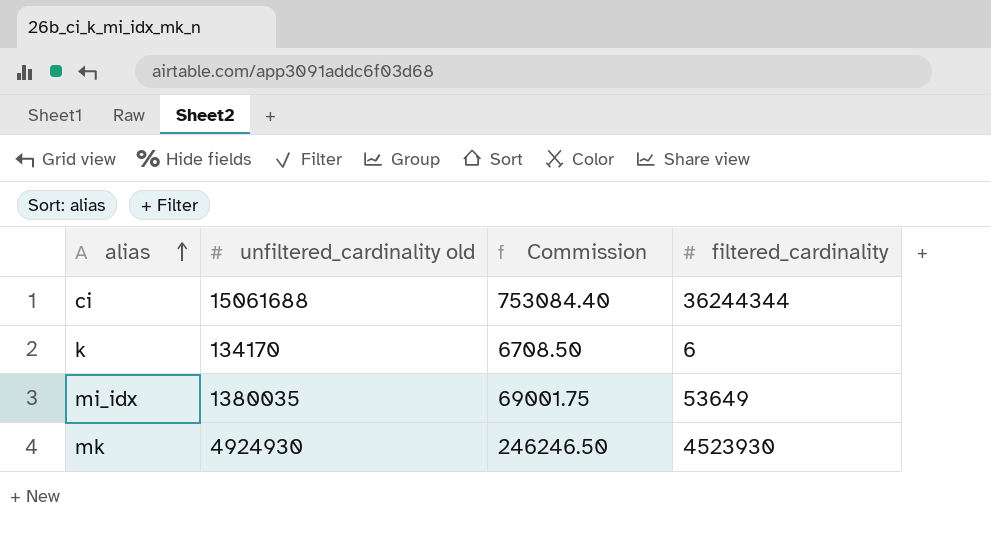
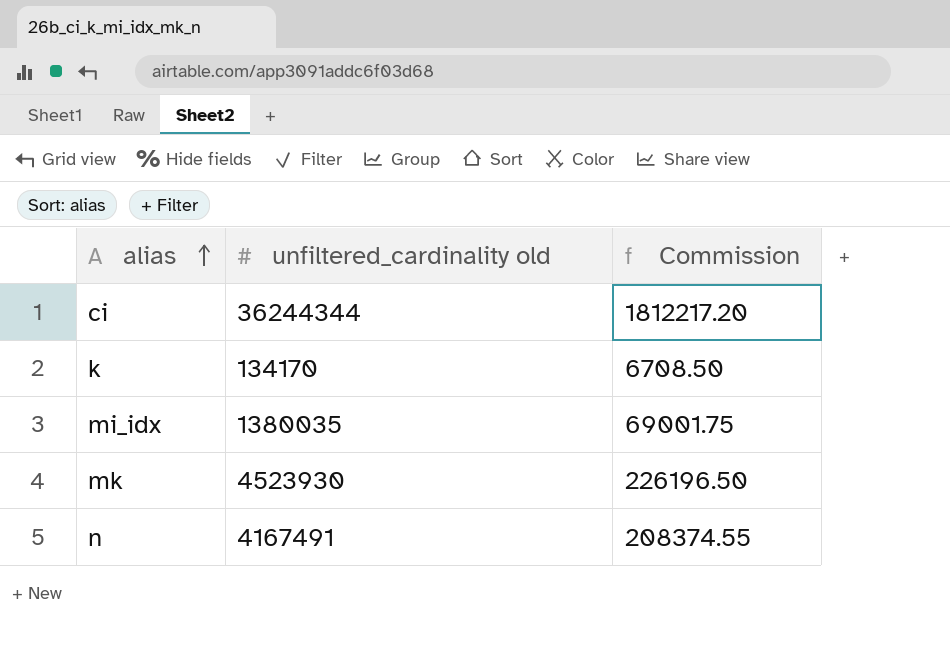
column filtered_cardinality | position: 4 -> none
ci | unfiltered_cardinality old: 15061688 -> 36244344
ci | Commission: 753084.40 -> 1812217.20
mk | unfiltered_cardinality old: 4924930 -> 4523930
mk | Commission: 246246.50 -> 226196.50
row n: none -> 4167491 | 208374.55

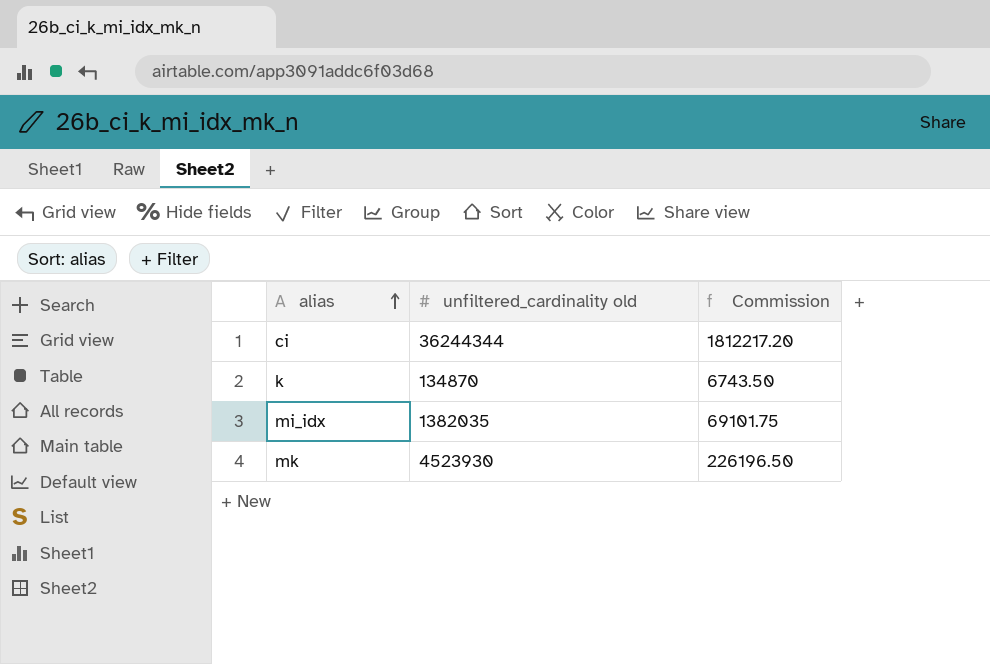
row n: 4167491 | 208374.55 -> none
k | unfiltered_cardinality old: 134170 -> 134870
k | Commission: 6708.50 -> 6743.50
mi_idx | unfiltered_cardinality old: 1380035 -> 1382035
mi_idx | Commission: 69001.75 -> 69101.75

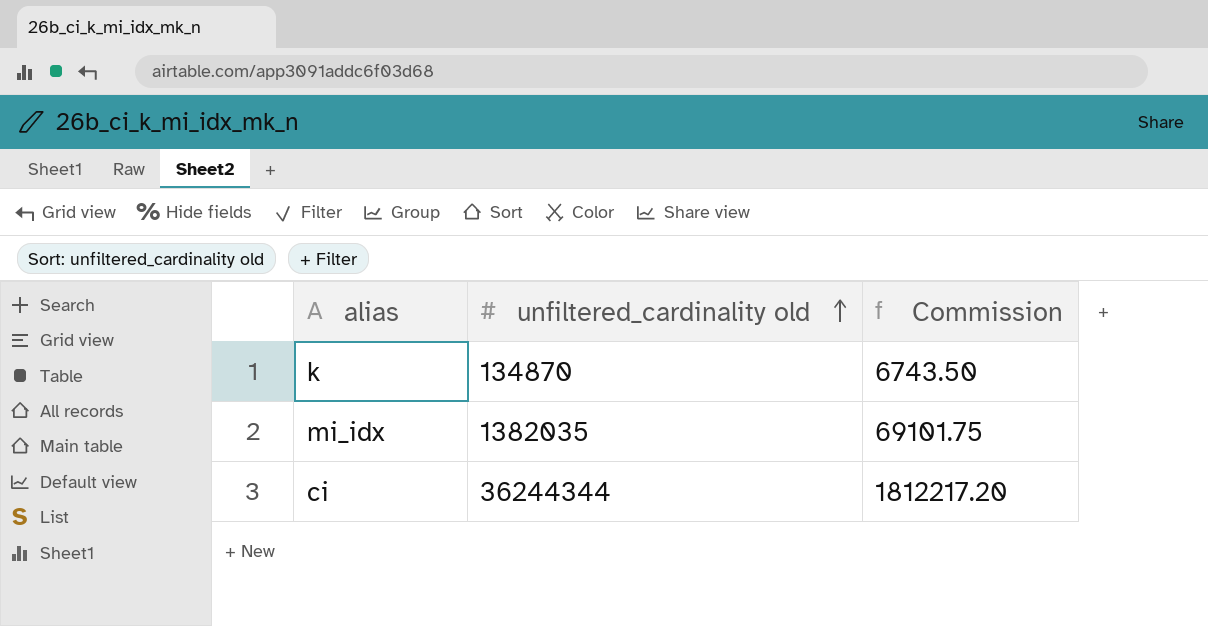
row order: alias ascending -> unfiltered_cardinality old ascending
row mk: 4523930 | 226196.50 -> none

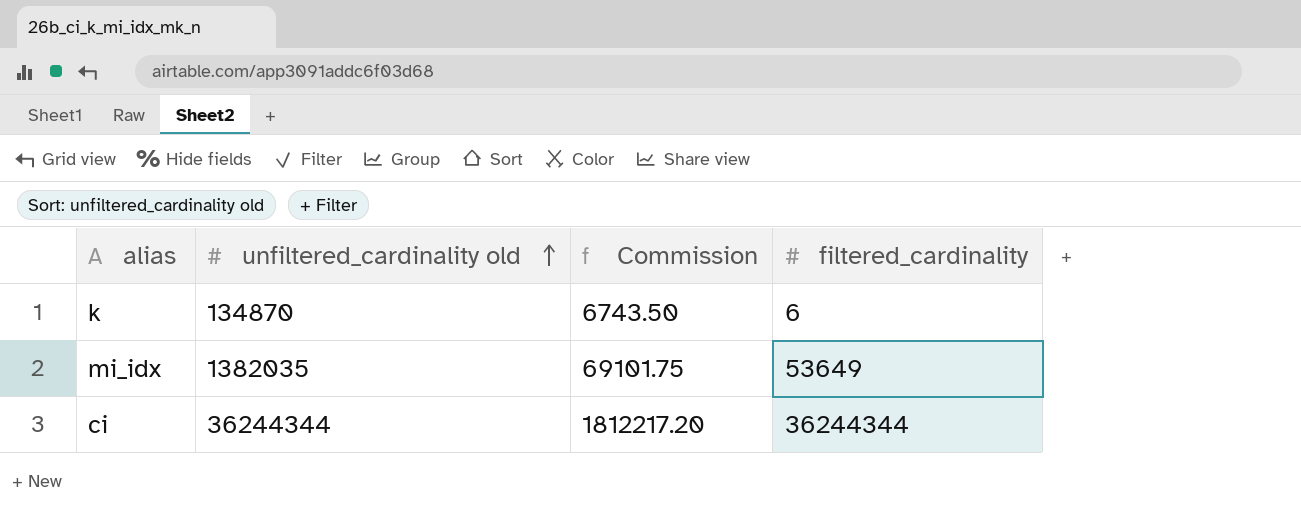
column filtered_cardinality | position: none -> 4

